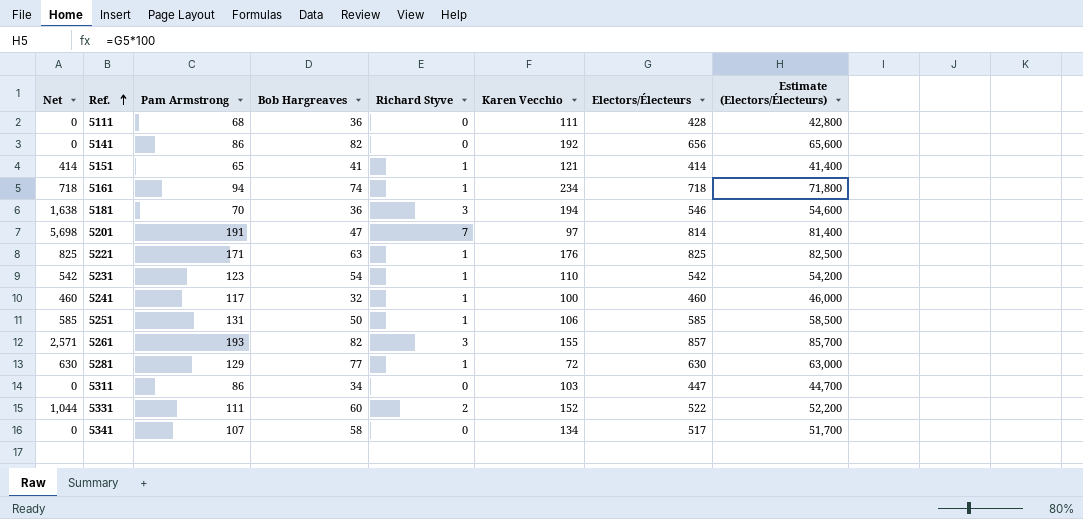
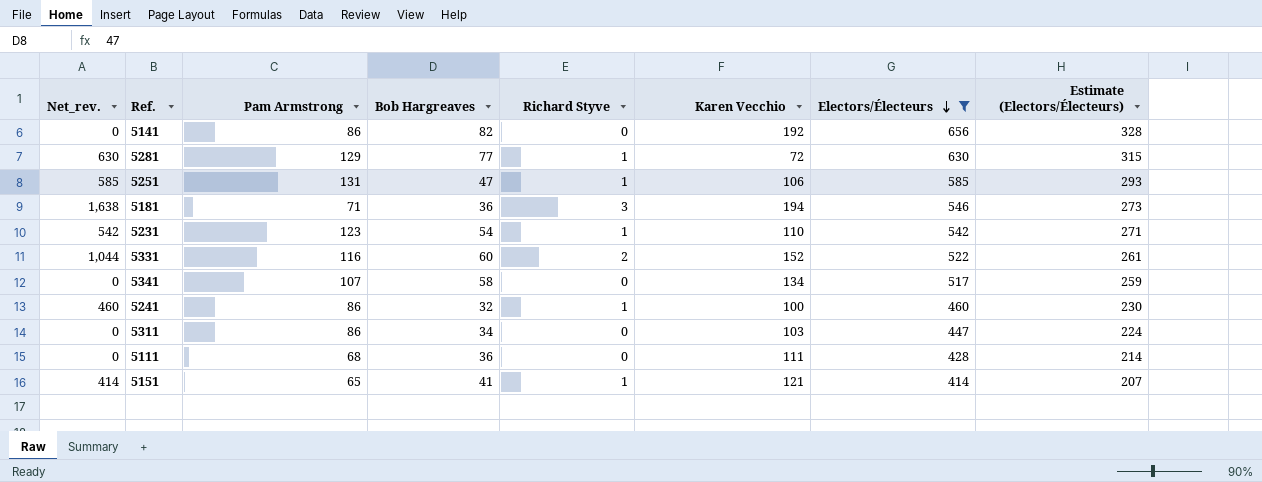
filter: none -> Electors/Électeurs <= 656
row order: Ref. ascending -> Electors/Électeurs descending
column name: Net -> Net_rev.
column Estimate (Electors/Électeurs) | formula: [Electors/Électeurs] * 100 -> [Electors/Électeurs] * 0.5
5251 | Bob Hargreaves: 50 -> 47
5181 | Pam Armstrong: 70 -> 71
5331 | Pam Armstrong: 111 -> 116
5241 | Pam Armstrong: 117 -> 86

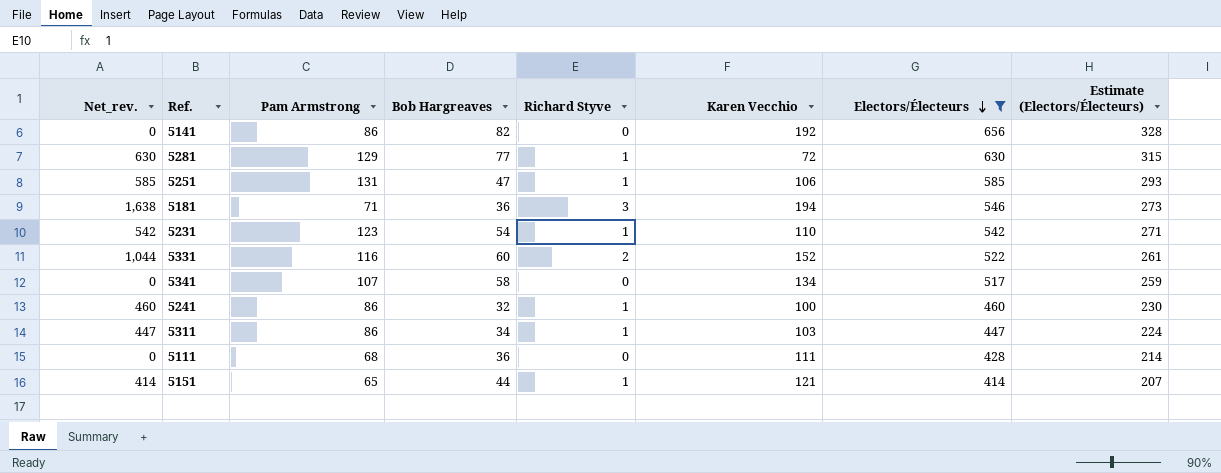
5311 | Net_rev.: 0 -> 447
5311 | Richard Styve: 0 -> 1
5151 | Bob Hargreaves: 41 -> 44

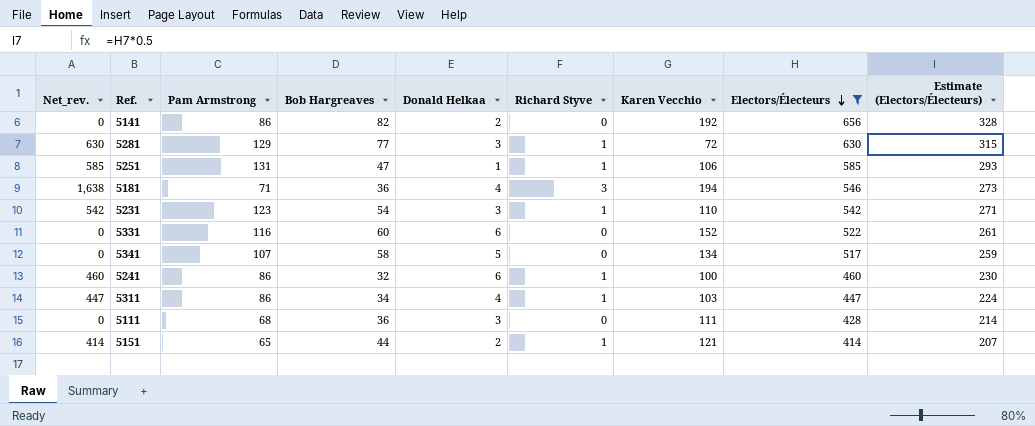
column Donald Helkaa | position: none -> 5
5331 | Net_rev.: 1,044 -> 0
5331 | Richard Styve: 2 -> 0

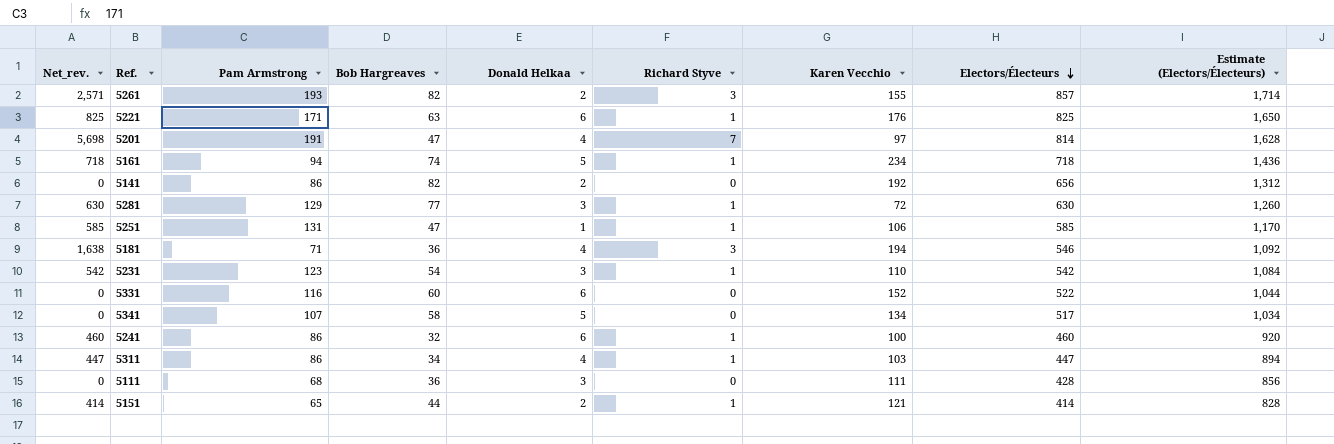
filter: Electors/Électeurs <= 656 -> none
column Estimate (Electors/Électeurs) | formula: [Electors/Électeurs] * 0.5 -> [Electors/Électeurs] * 2

